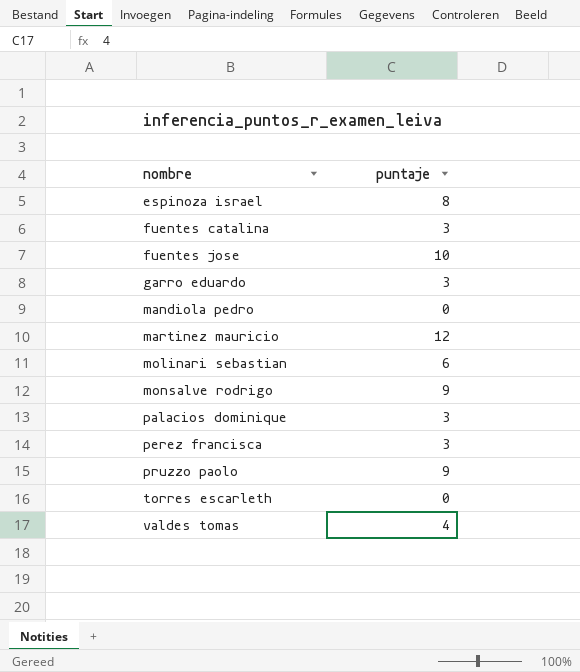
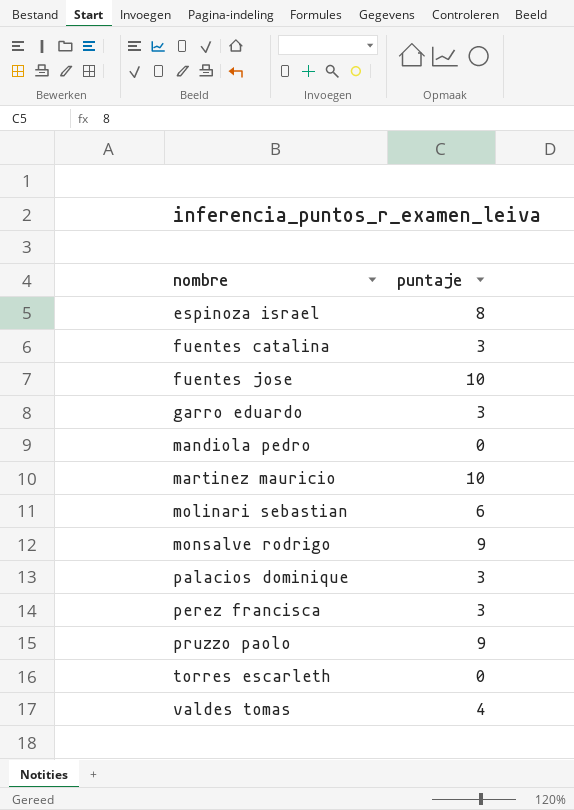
martinez mauricio | puntaje: 12 -> 10

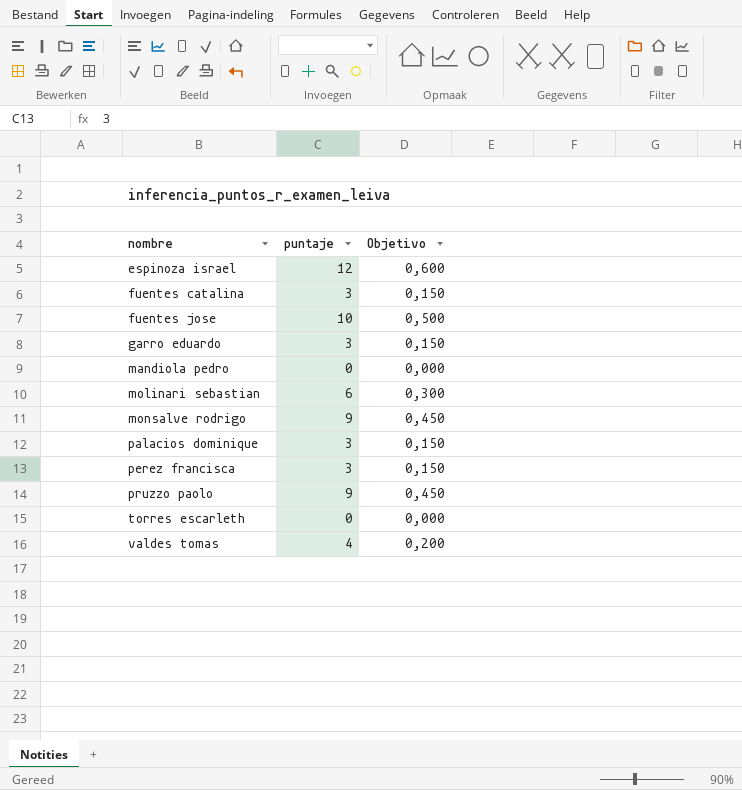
column Objetivo | formula: none -> [puntaje] * 0,05
row martinez mauricio: 10 -> none
espinoza israel | puntaje: 8 -> 12

